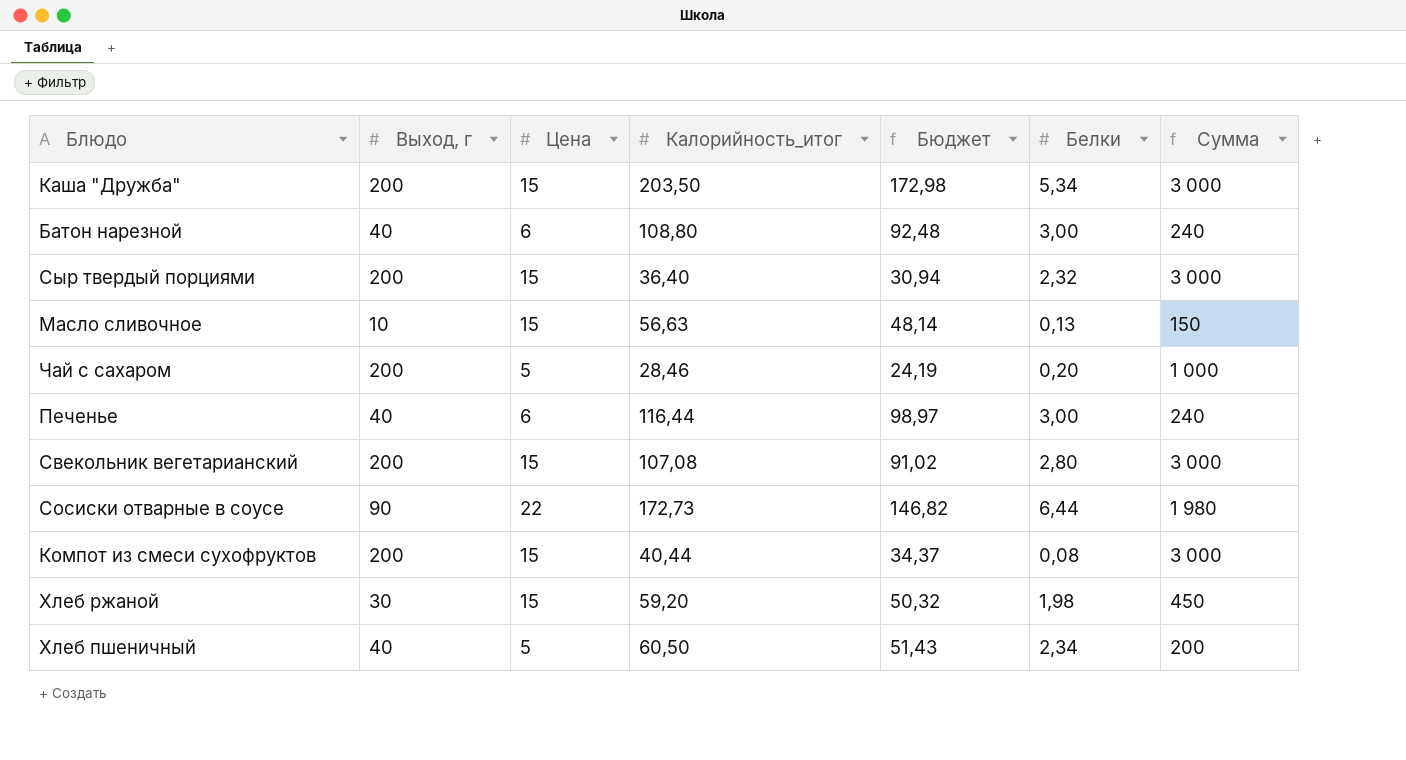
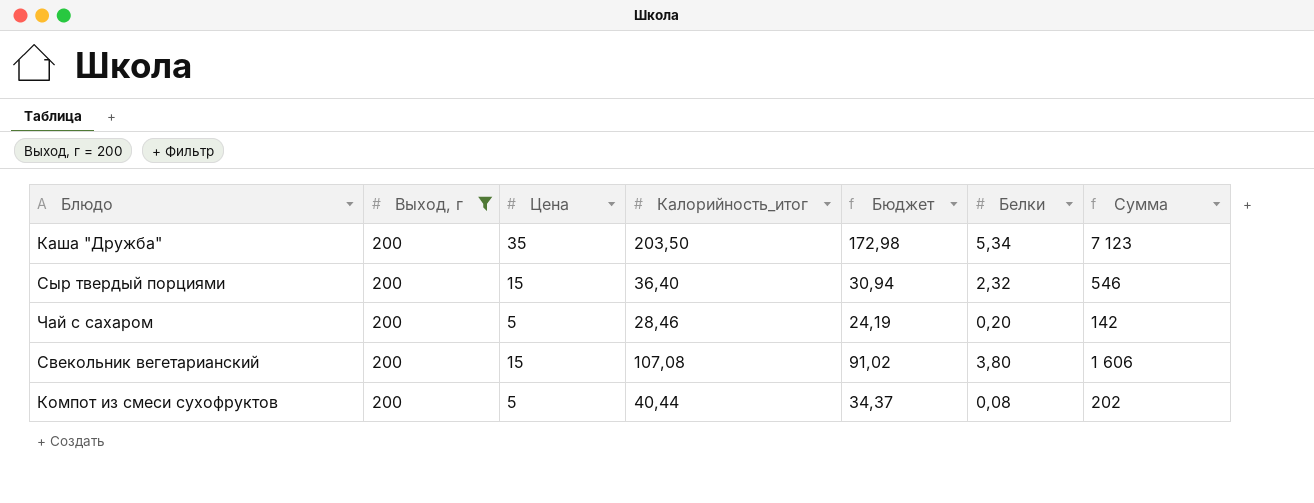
filter: none -> Выход, г = 200
column Сумма | formula: [Выход, г] * [Цена] -> [Цена] * [Калорийность_итог]
Каша "Дружба" | Цена: 15 -> 35
Свекольник вегетарианский | Белки: 2,80 -> 3,80
Компот из смеси сухофруктов | Цена: 15 -> 5

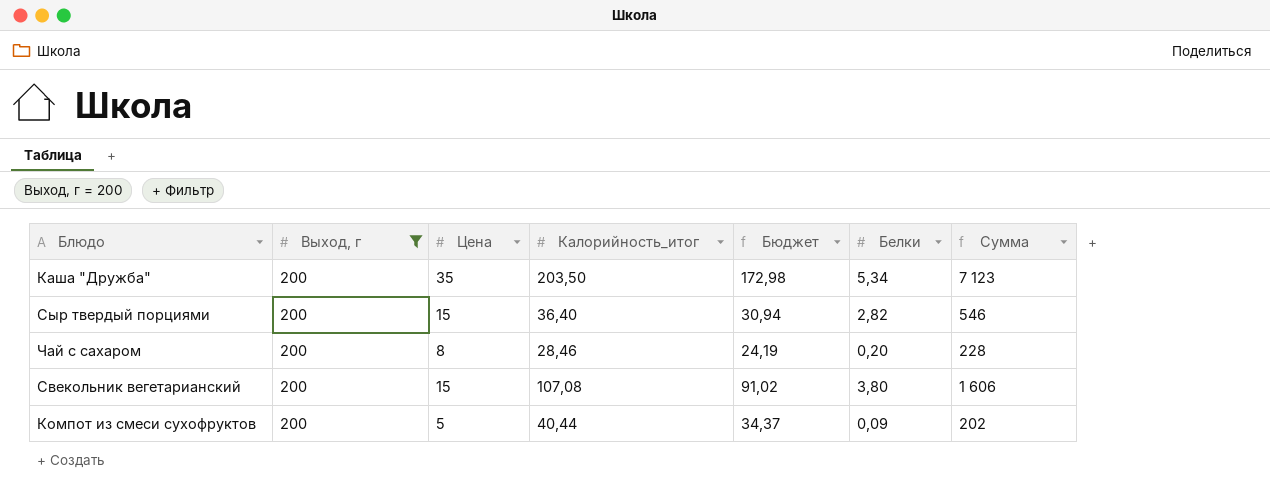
Сыр твердый порциями | Белки: 2,32 -> 2,82
Чай с сахаром | Цена: 5 -> 8
Чай с сахаром | Сумма: 142 -> 228
Компот из смеси сухофруктов | Белки: 0,08 -> 0,09

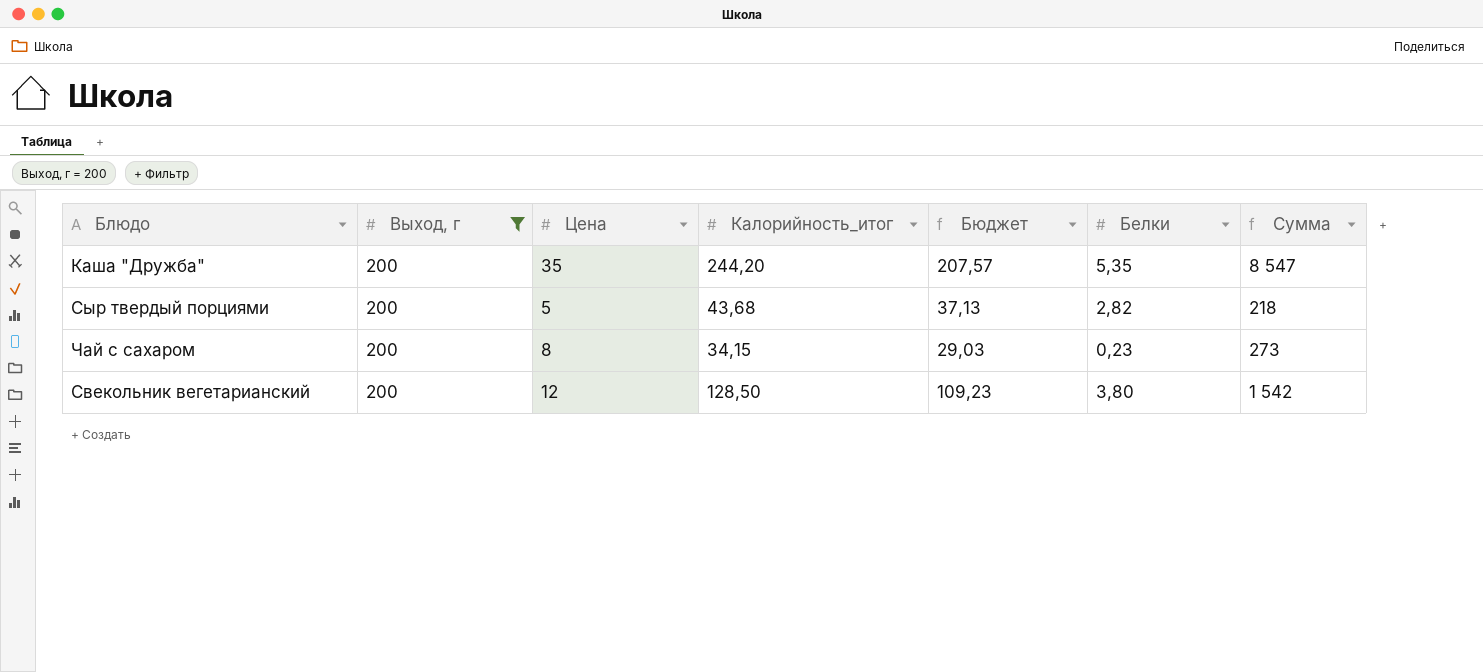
row Компот из смеси сухофруктов: 200 | 5 | 40,44 | 34,37 | 0,09 | 202 -> none
Каша "Дружба" | Калорийность_итог: 203,50 -> 244,20
Каша "Дружба" | Бюджет: 172,98 -> 207,57
Каша "Дружба" | Белки: 5,34 -> 5,35
Каша "Дружба" | Сумма: 7 123 -> 8 547
Сыр твердый порциями | Цена: 15 -> 5
Сыр твердый порциями | Калорийность_итог: 36,40 -> 43,68
Сыр твердый порциями | Бюджет: 30,94 -> 37,13
Сыр твердый порциями | Сумма: 546 -> 218
Чай с сахаром | Калорийность_итог: 28,46 -> 34,15
Чай с сахаром | Бюджет: 24,19 -> 29,03
Чай с сахаром | Белки: 0,20 -> 0,23
Чай с сахаром | Сумма: 228 -> 273
Свекольник вегетарианский | Цена: 15 -> 12
Свекольник вегетарианский | Калорийность_итог: 107,08 -> 128,50
Свекольник вегетарианский | Бюджет: 91,02 -> 109,23
Свекольник вегетарианский | Сумма: 1 606 -> 1 542

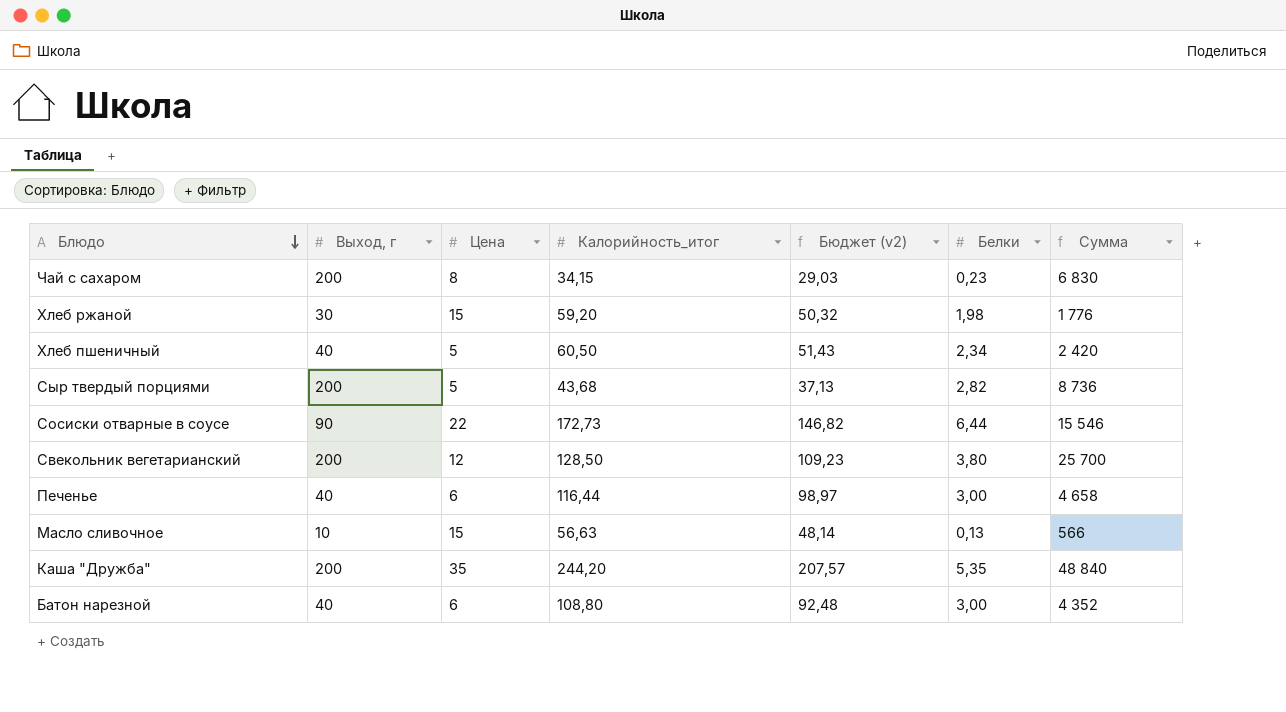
filter: Выход, г = 200 -> none
row order: none -> Блюдо descending
column name: Бюджет -> Бюджет (v2)
column Сумма | formula: [Цена] * [Калорийность_итог] -> [Выход, г] * [Калорийность_итог]

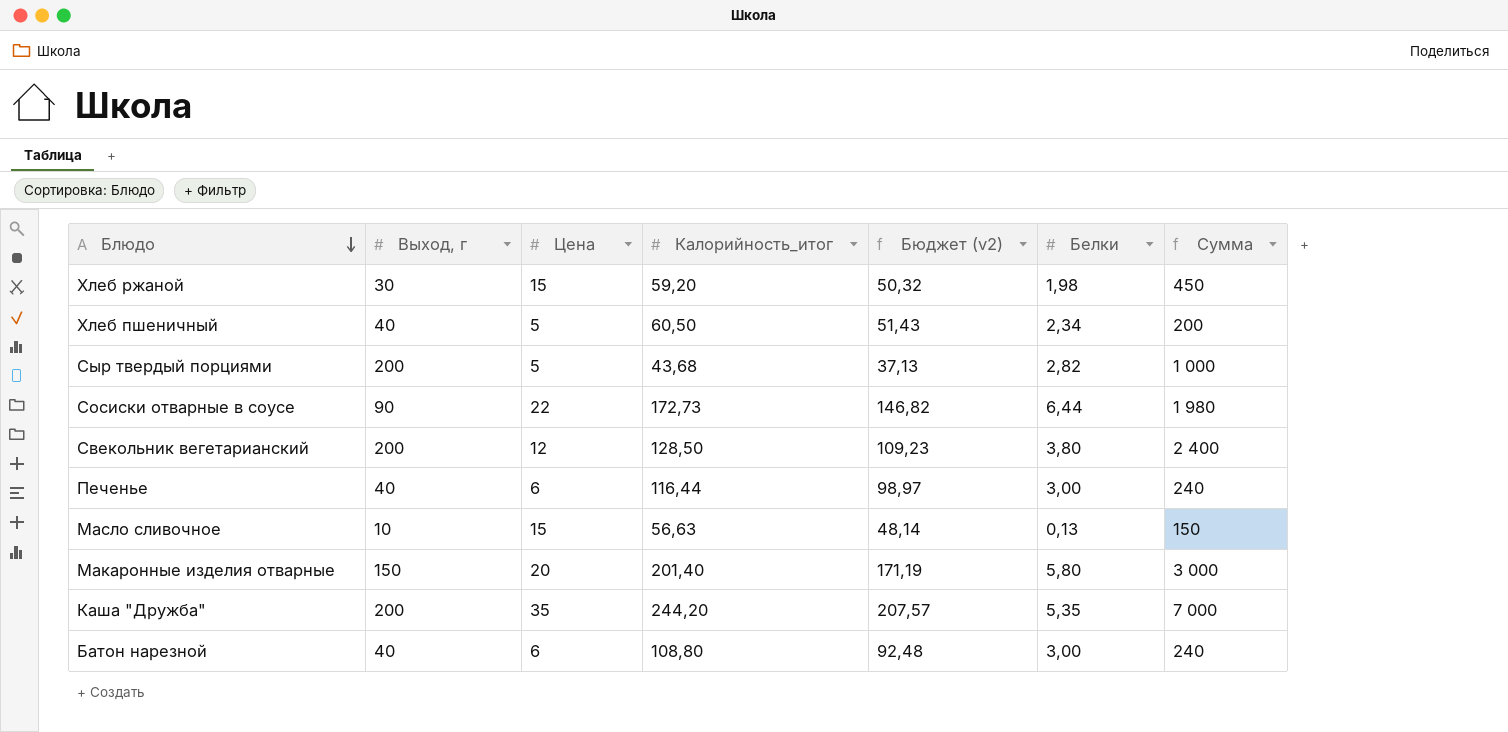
column Сумма | formula: [Выход, г] * [Калорийность_итог] -> [Выход, г] * [Цена]
row Чай с сахаром: 200 | 8 | 34,15 | 29,03 | 0,23 | 6 830 -> none
row Макаронные изделия отварные: none -> 150 | 20 | 201,40 | 171,19 | 5,80 | 3 000

